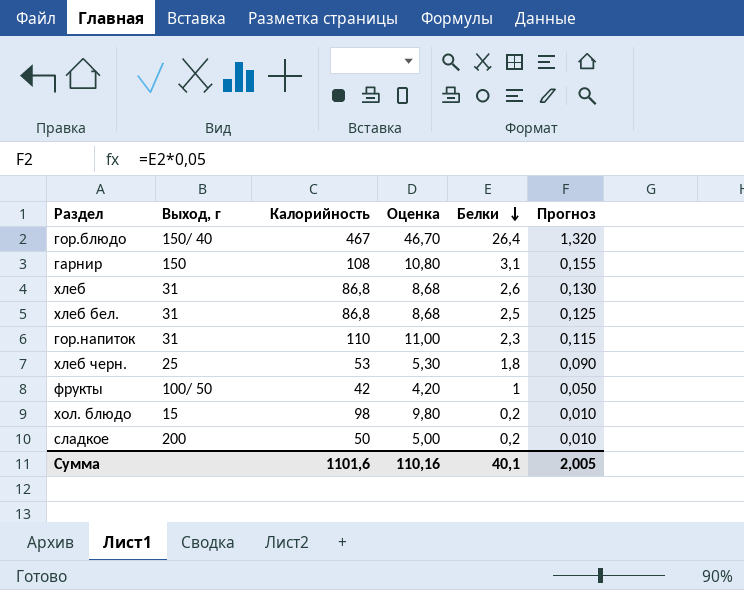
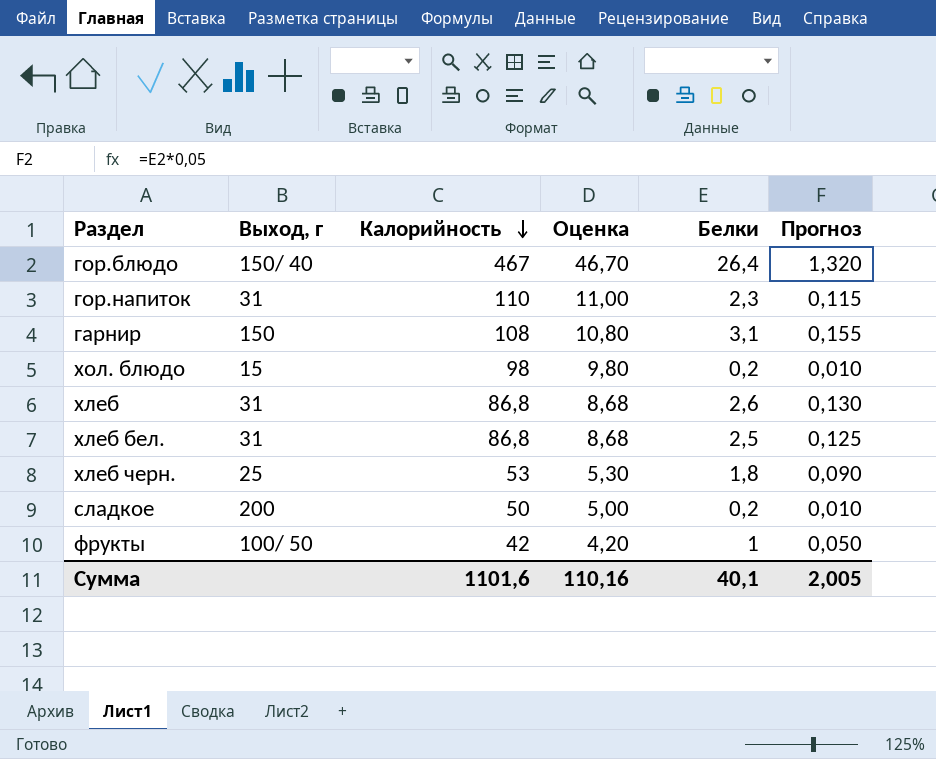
row order: Белки descending -> Калорийность descending

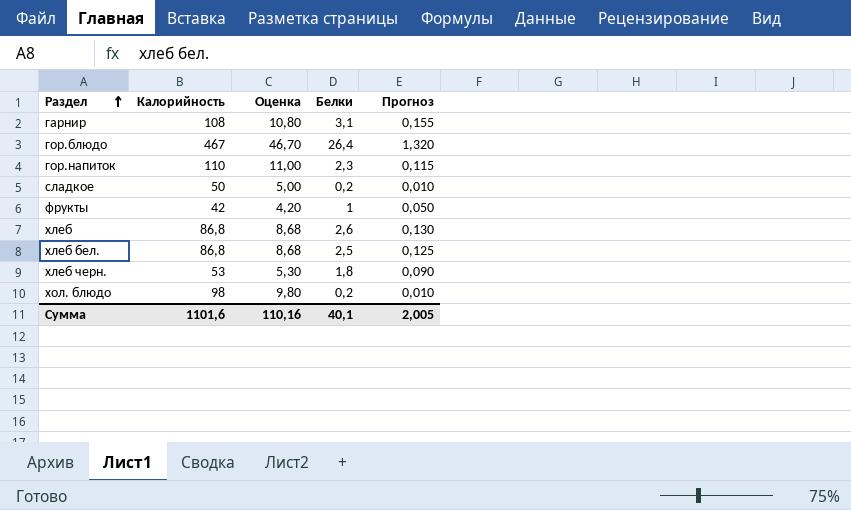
row order: Калорийность descending -> Раздел ascending
column Выход, г | position: 2 -> none

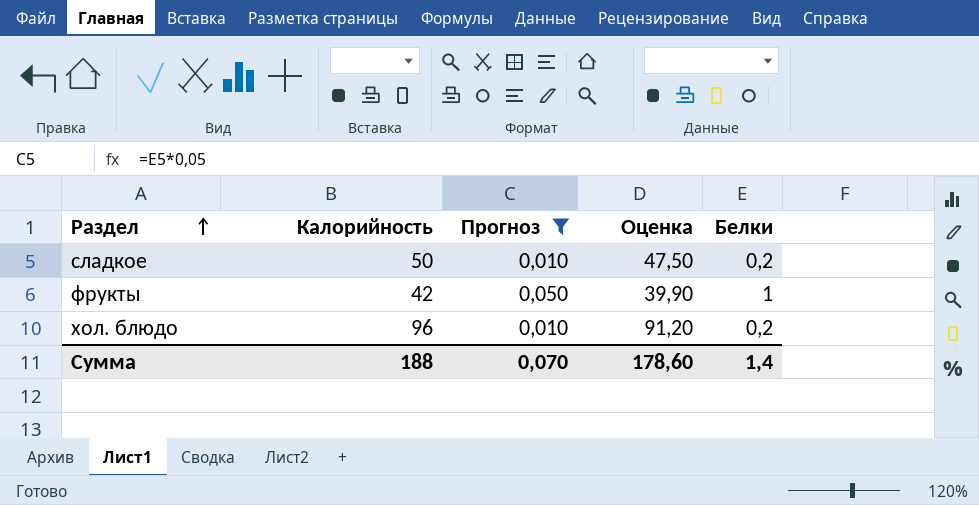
filter: none -> Прогноз <= 0,050
column Прогноз | position: 5 -> 3
column Оценка | formula: [Калорийность] * 0,1 -> [Калорийность] * 0,95
хол. блюдо | Калорийность: 98 -> 96
Сумма | Калорийность: 1101,6 -> 188
Сумма | Прогноз: 2,005 -> 0,070
Сумма | Оценка: 110,16 -> 178,60
Сумма | Белки: 40,1 -> 1,4

